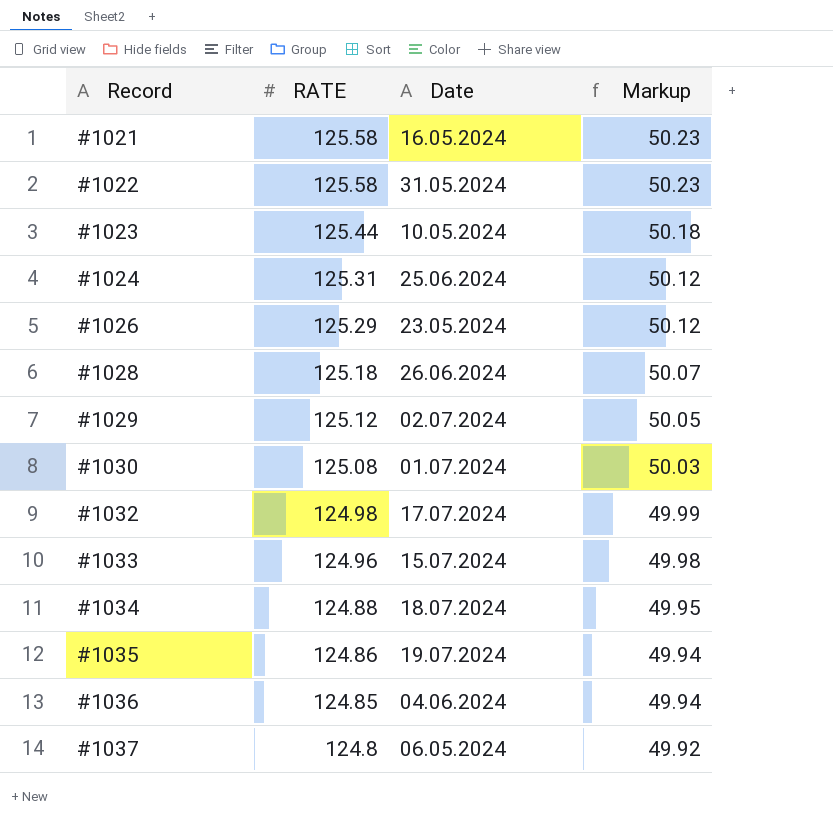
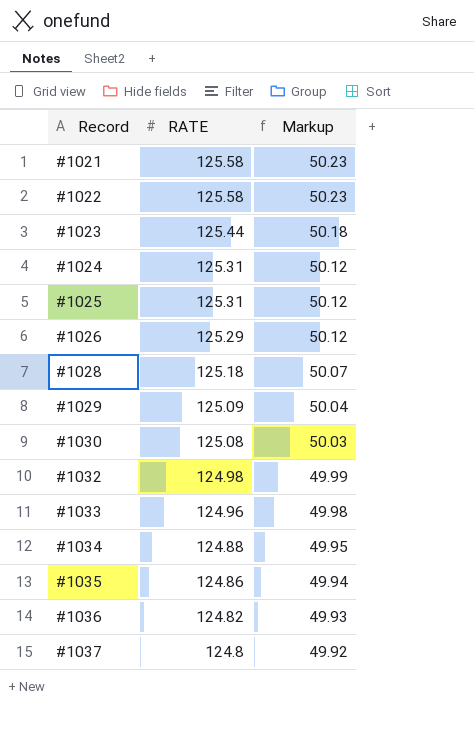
column Date | position: 3 -> none
row #1025: none -> 125.31 | 50.12
#1029 | RATE: 125.12 -> 125.09
#1029 | Markup: 50.05 -> 50.04
#1036 | RATE: 124.85 -> 124.82
#1036 | Markup: 49.94 -> 49.93

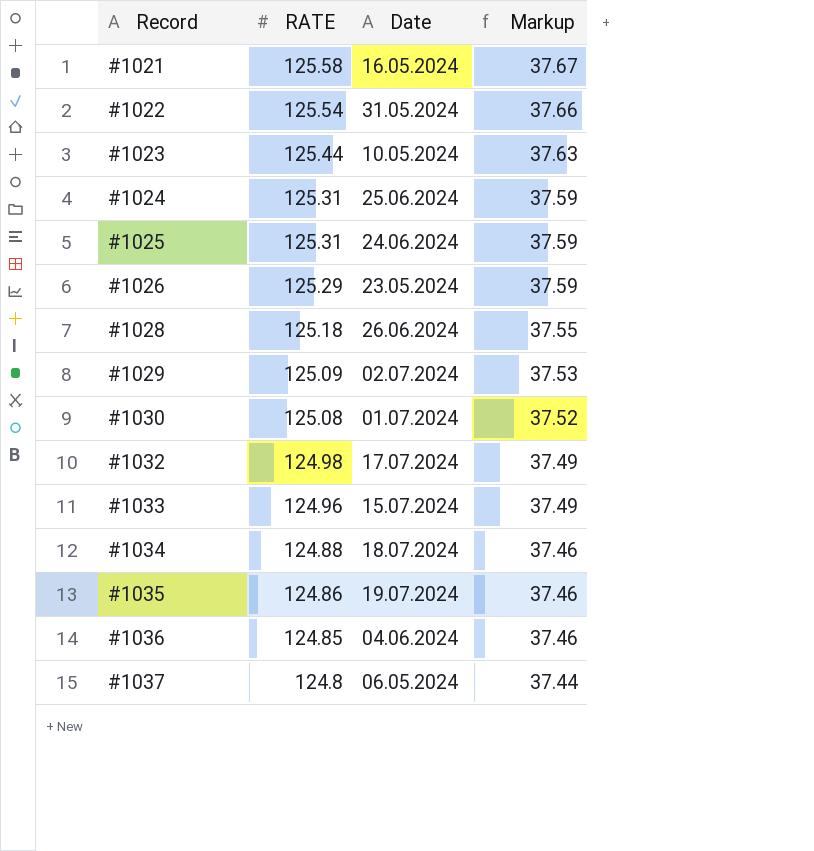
column Date | position: none -> 3
column Markup | formula: [RATE] * 0.4 -> [RATE] * 0.3
#1022 | RATE: 125.58 -> 125.54
#1036 | RATE: 124.82 -> 124.85

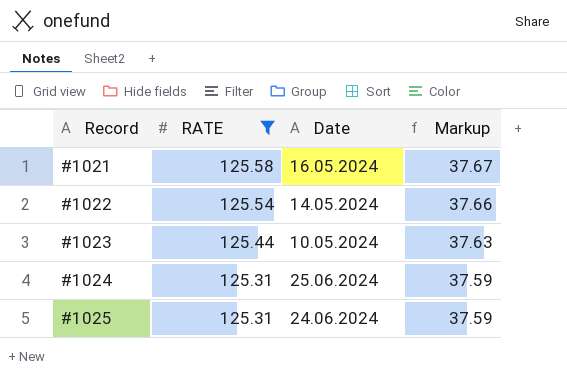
filter: none -> RATE >= 125.31
#1022 | Date: 31.05.2024 -> 14.05.2024

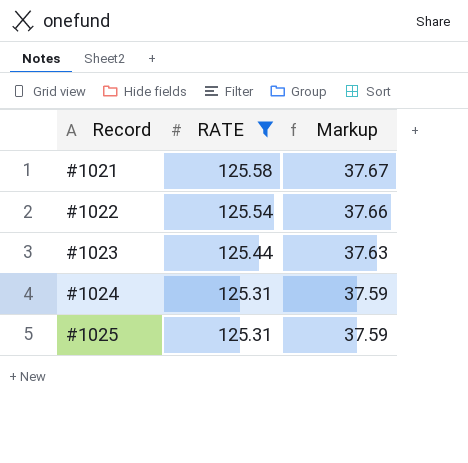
column Date | position: 3 -> none

